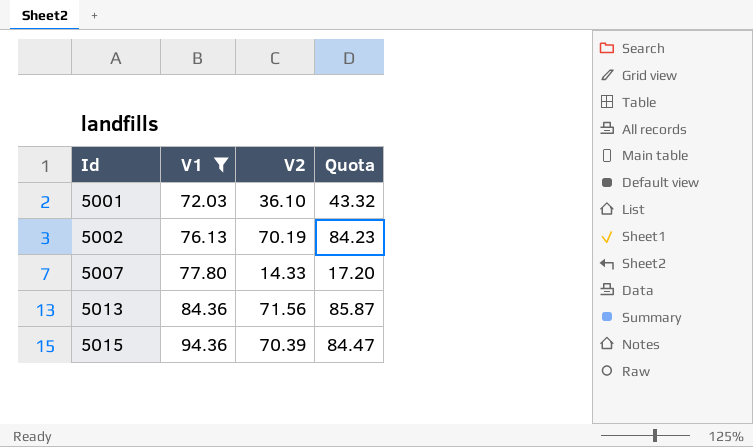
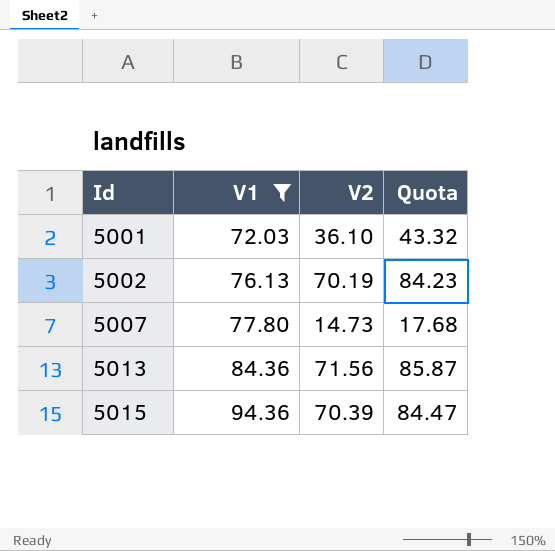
5007 | V2: 14.33 -> 14.73
5007 | Quota: 17.20 -> 17.68

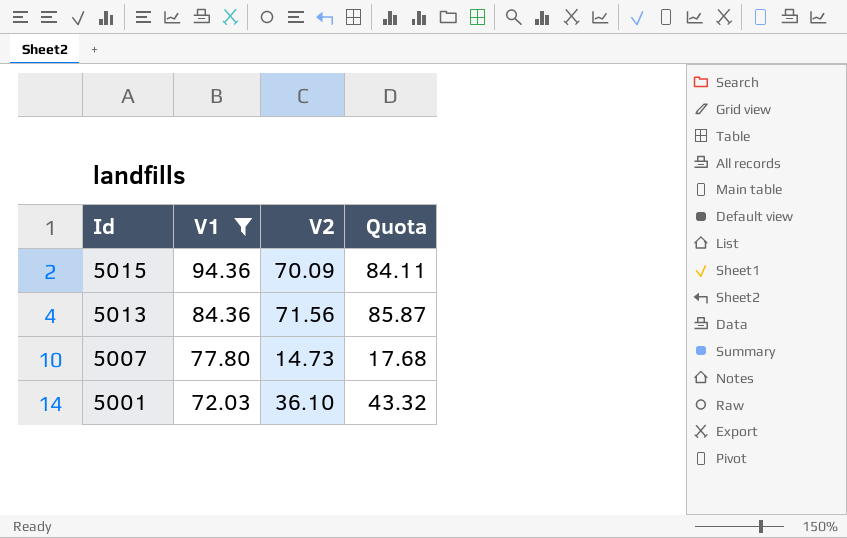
row order: Id ascending -> Id descending
row 5002: 76.13 | 70.19 | 84.23 -> none
5015 | V2: 70.39 -> 70.09
5015 | Quota: 84.47 -> 84.11

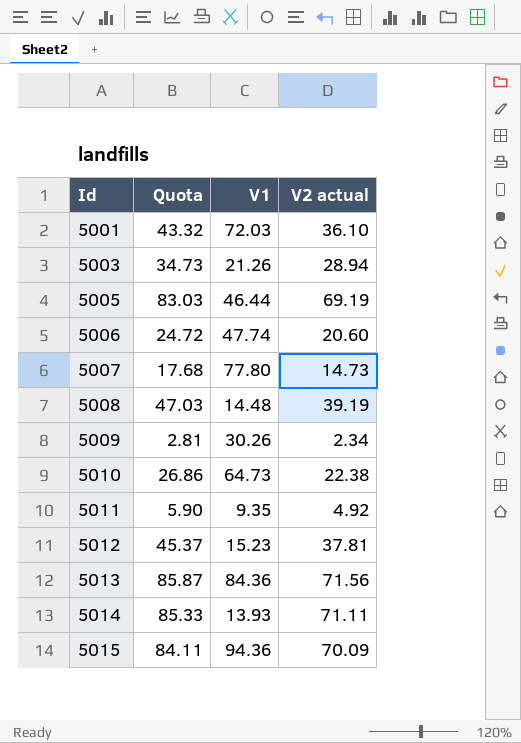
filter: V1 >= 72.03 -> none
row order: Id descending -> Id ascending
column Quota | position: 4 -> 2
column name: V2 -> V2 actual

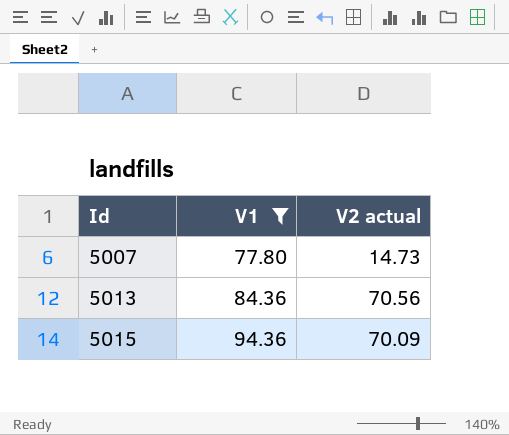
filter: none -> V1 >= 77.80
column Quota | formula: [V2 actual] * 1.2 -> none
5013 | V2 actual: 71.56 -> 70.56

